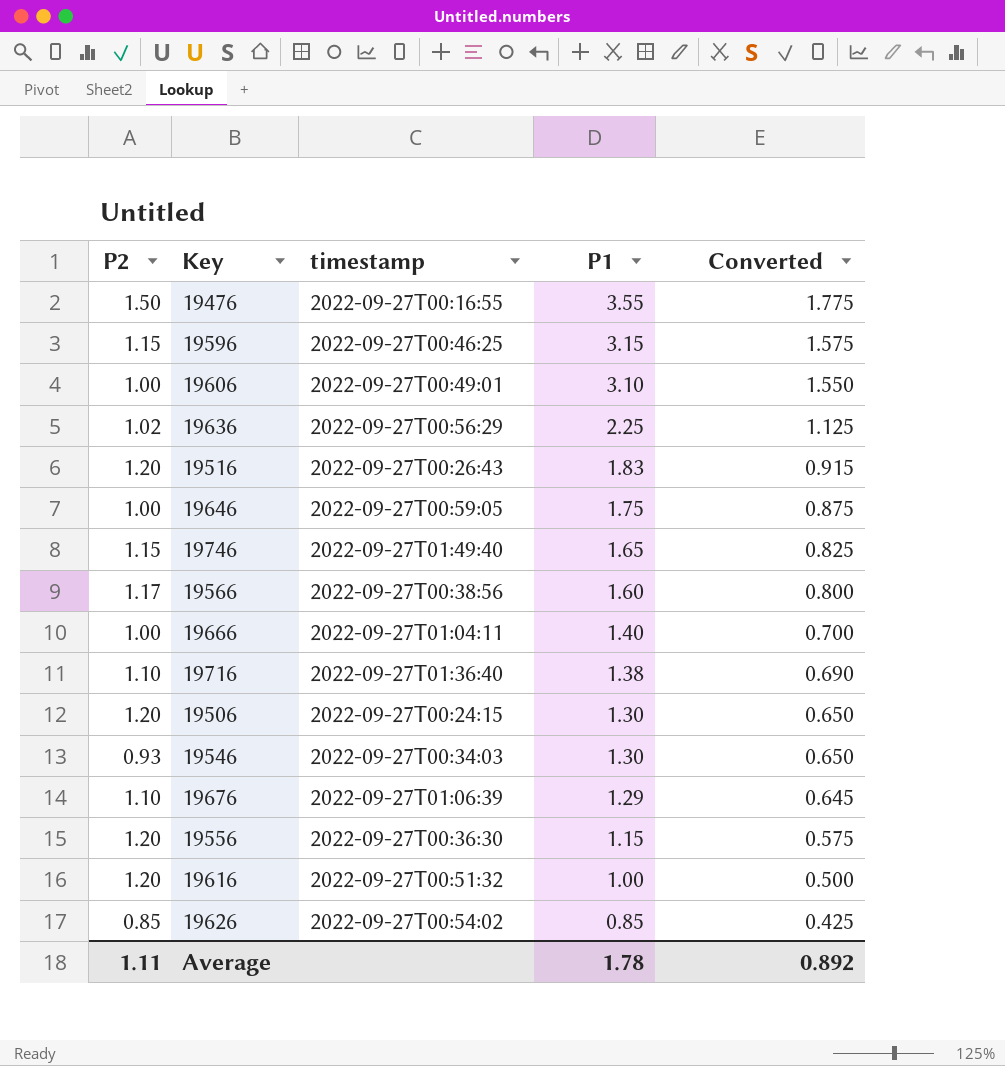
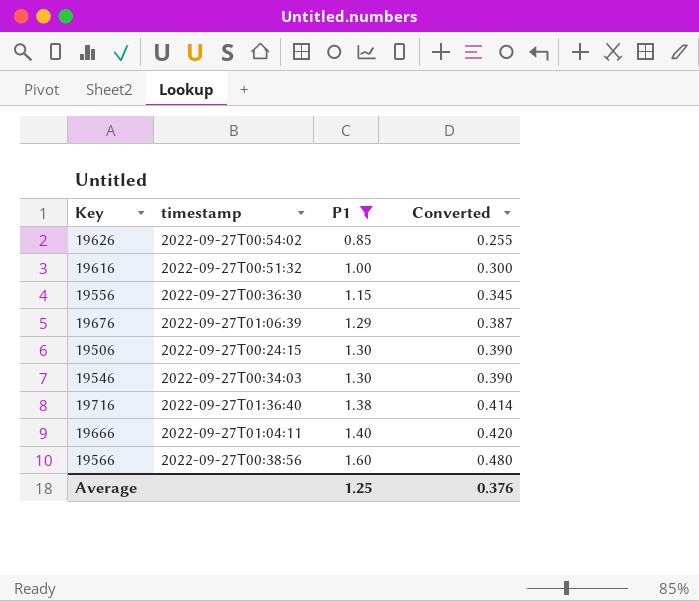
filter: none -> P1 <= 1.60
row order: P1 descending -> P1 ascending
column P2 | position: 1 -> none
column Converted | formula: [P1] * 0.5 -> [P1] * 0.3
Average | P1: 1.78 -> 1.25
Average | Converted: 0.892 -> 0.376

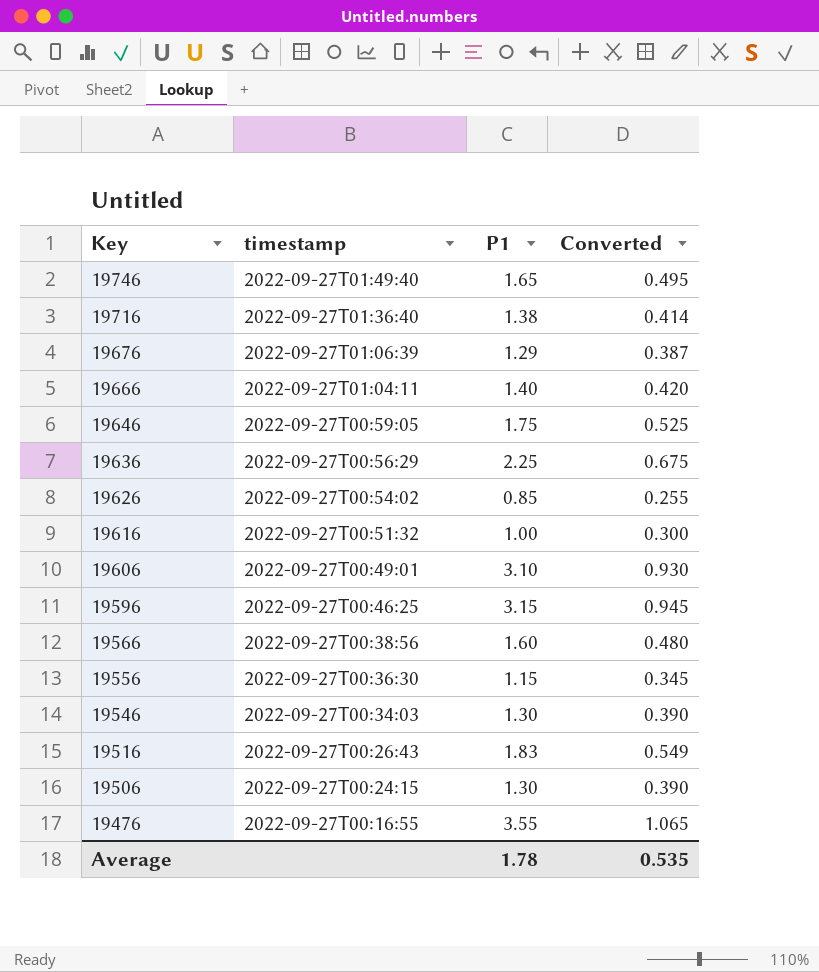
filter: P1 <= 1.60 -> none
row order: P1 ascending -> Key descending
Average | P1: 1.25 -> 1.78
Average | Converted: 0.376 -> 0.535

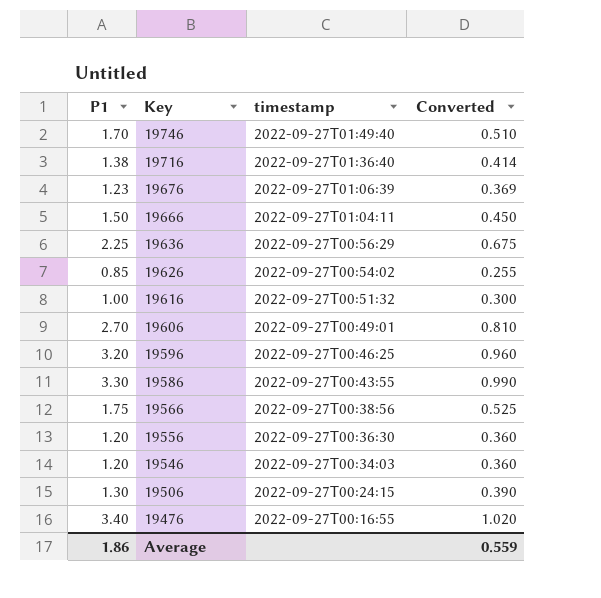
column P1 | position: 3 -> 1
row 19646: 2022-09-27T00:59:05 | 1.75 | 0.525 -> none
row 19516: 2022-09-27T00:26:43 | 1.83 | 0.549 -> none
19746 | P1: 1.65 -> 1.70
19746 | Converted: 0.495 -> 0.510
19676 | P1: 1.29 -> 1.23
19676 | Converted: 0.387 -> 0.369
19666 | P1: 1.40 -> 1.50
19666 | Converted: 0.420 -> 0.450
19606 | P1: 3.10 -> 2.70
19606 | Converted: 0.930 -> 0.810
19596 | P1: 3.15 -> 3.20
19596 | Converted: 0.945 -> 0.960
row 19586: none -> 3.30 | 2022-09-27T00:43:55 | 0.990
19566 | P1: 1.60 -> 1.75
19566 | Converted: 0.480 -> 0.525
19556 | P1: 1.15 -> 1.20
19556 | Converted: 0.345 -> 0.360
19546 | P1: 1.30 -> 1.20
19546 | Converted: 0.390 -> 0.360
19476 | P1: 3.55 -> 3.40
19476 | Converted: 1.065 -> 1.020
Average | P1: 1.78 -> 1.86
Average | Converted: 0.535 -> 0.559

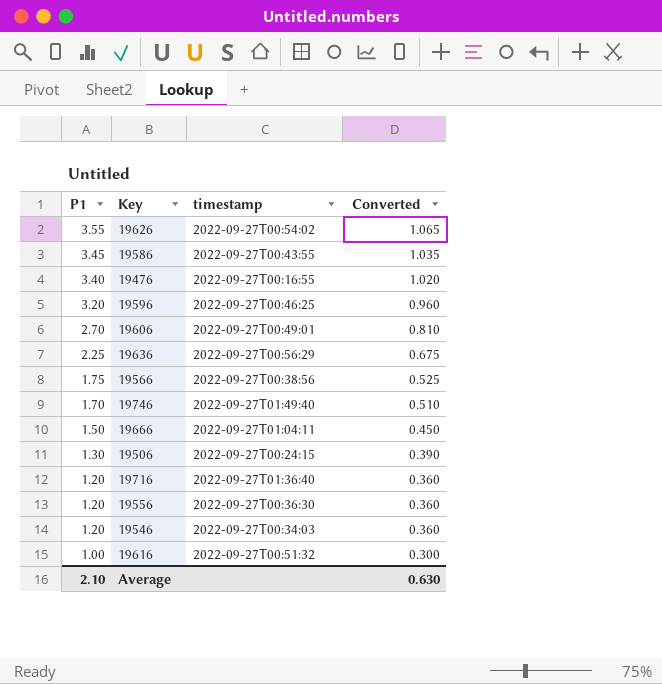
row order: Key descending -> P1 descending
row 19676: 1.23 | 2022-09-27T01:06:39 | 0.369 -> none
19626 | P1: 0.85 -> 3.55
19626 | Converted: 0.255 -> 1.065
19586 | P1: 3.30 -> 3.45
19586 | Converted: 0.990 -> 1.035
19716 | P1: 1.38 -> 1.20
19716 | Converted: 0.414 -> 0.360
Average | P1: 1.86 -> 2.10
Average | Converted: 0.559 -> 0.630

